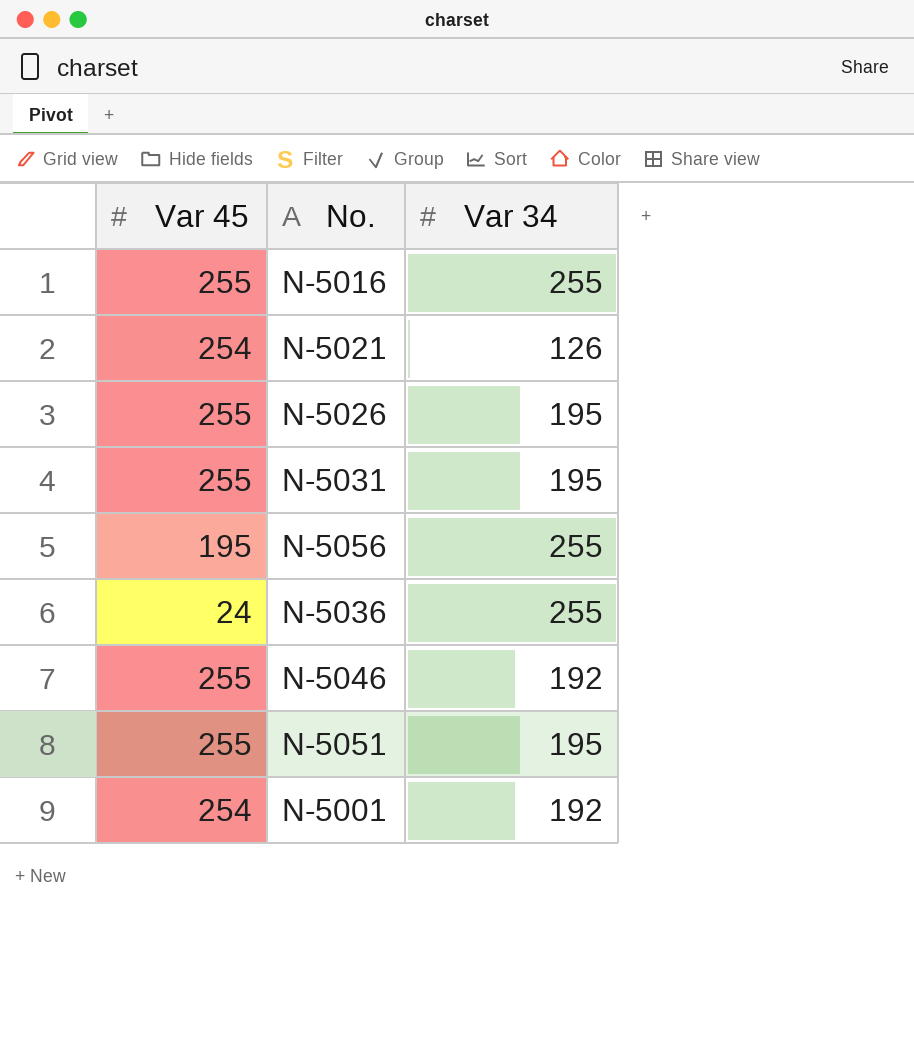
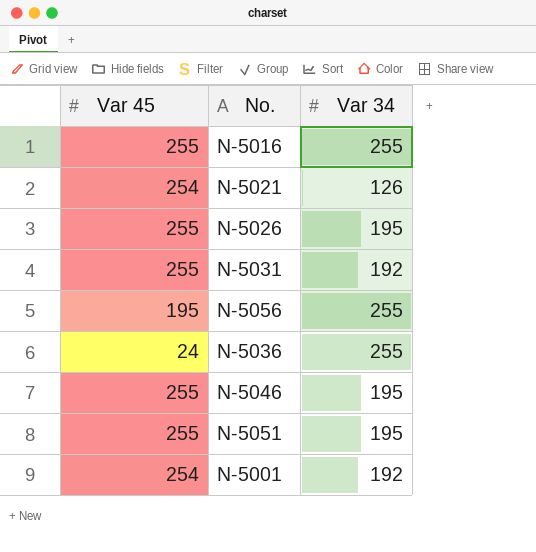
N-5031 | Var 34: 195 -> 192
N-5046 | Var 34: 192 -> 195

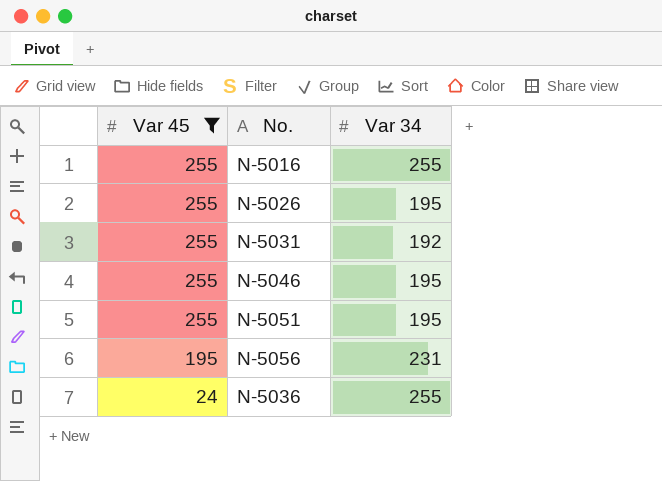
filter: none -> Var 45 != 254
row order: none -> Var 45 descending
N-5056 | Var 34: 255 -> 231

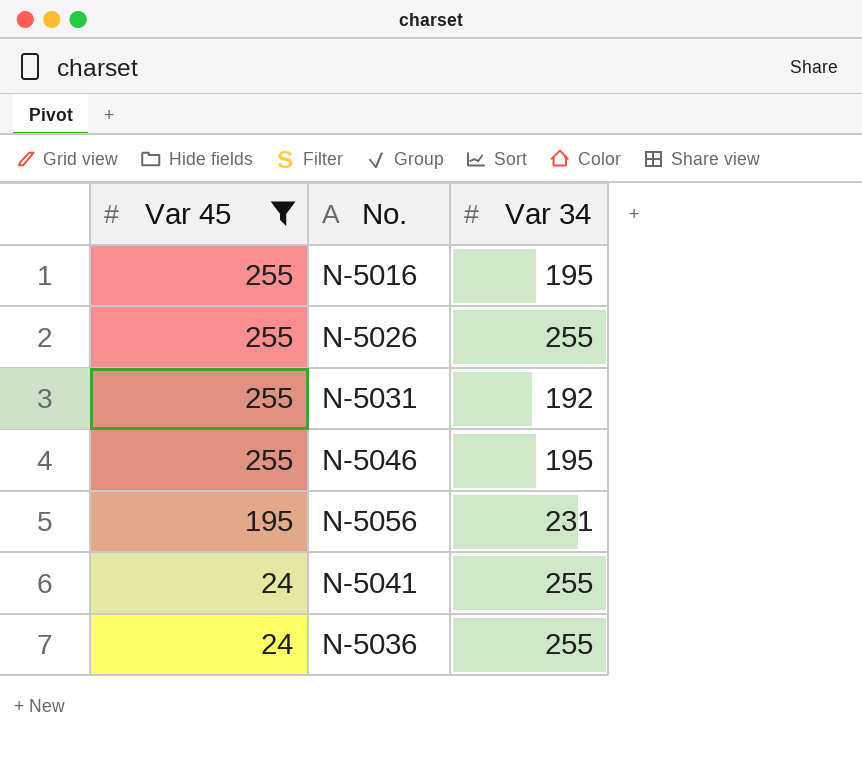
row N-5051: 255 | 195 -> none
N-5016 | Var 34: 255 -> 195
N-5026 | Var 34: 195 -> 255
row N-5041: none -> 24 | 255

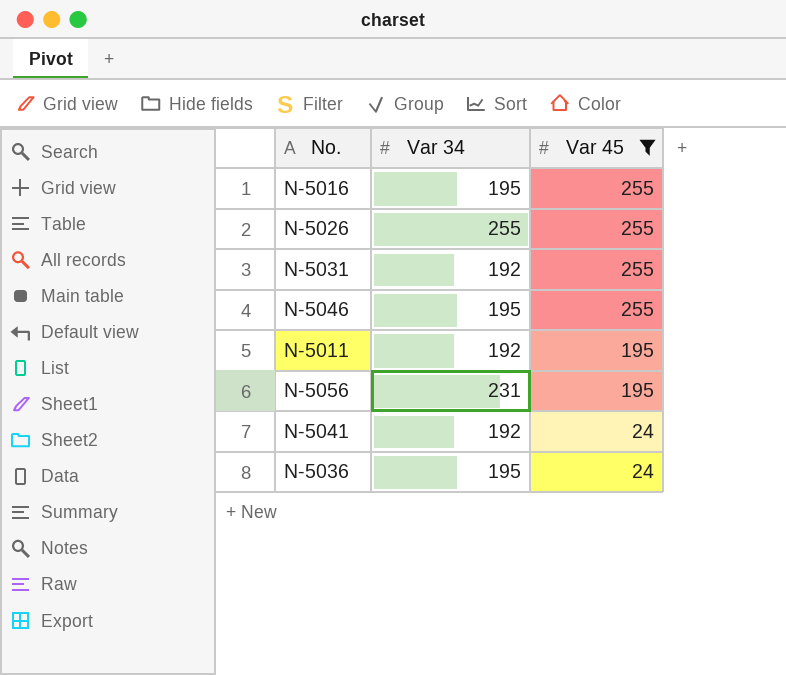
column Var 45 | position: 1 -> 3
row N-5011: none -> 192 | 195
N-5041 | Var 34: 255 -> 192
N-5036 | Var 34: 255 -> 195

